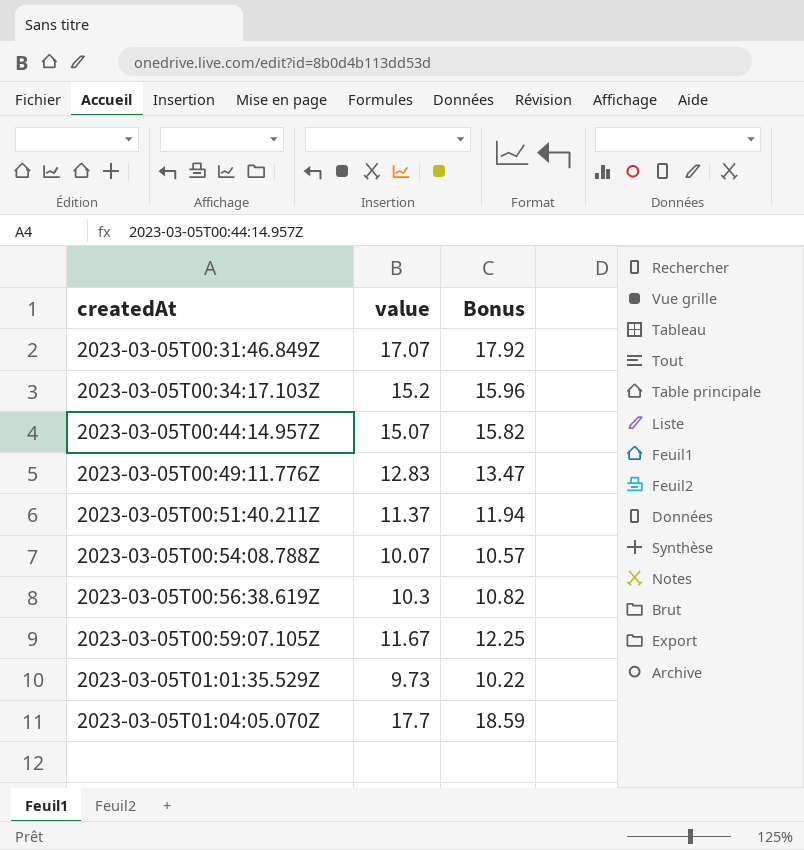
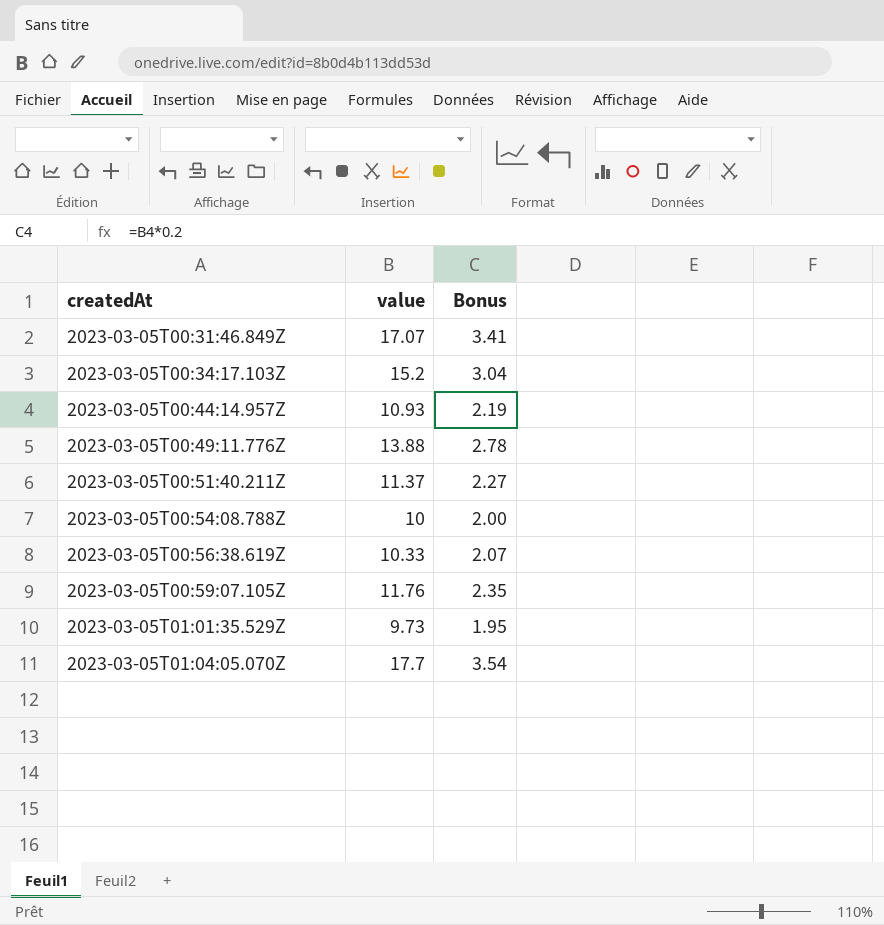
column Bonus | formula: [value] * 1.05 -> [value] * 0.2
2023-03-05T00:44:14.957Z | value: 15.07 -> 10.93
2023-03-05T00:49:11.776Z | value: 12.83 -> 13.88
2023-03-05T00:54:08.788Z | value: 10.07 -> 10
2023-03-05T00:56:38.619Z | value: 10.3 -> 10.33
2023-03-05T00:59:07.105Z | value: 11.67 -> 11.76

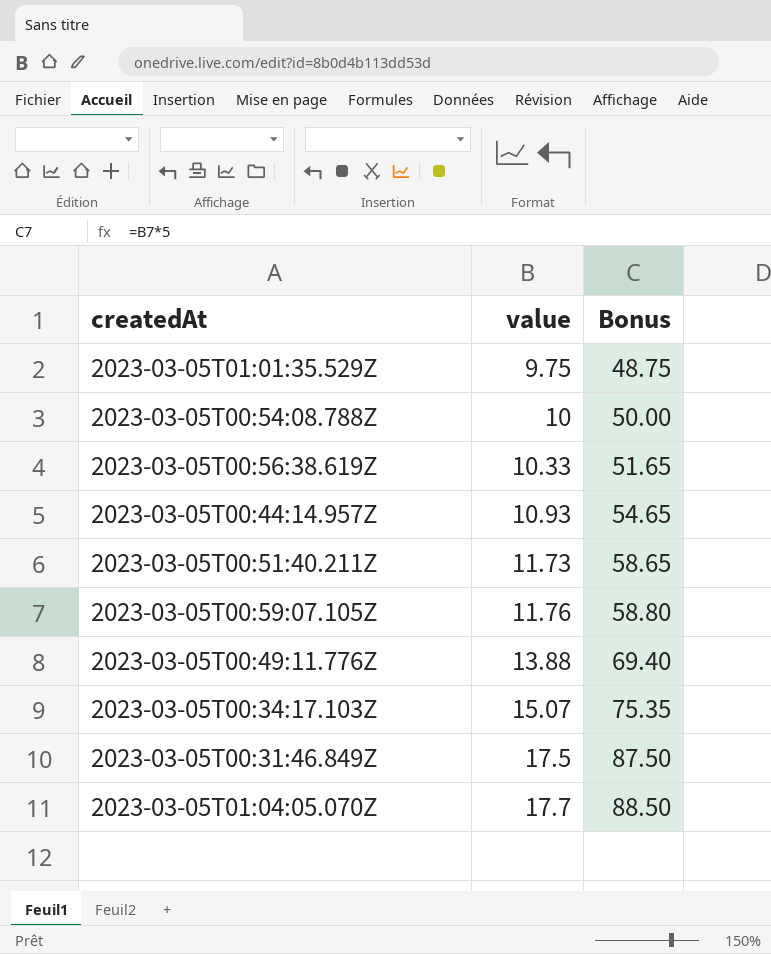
row order: createdAt ascending -> value ascending
column Bonus | formula: [value] * 0.2 -> [value] * 5
2023-03-05T01:01:35.529Z | value: 9.73 -> 9.75
2023-03-05T00:51:40.211Z | value: 11.37 -> 11.73
2023-03-05T00:34:17.103Z | value: 15.2 -> 15.07
2023-03-05T00:31:46.849Z | value: 17.07 -> 17.5

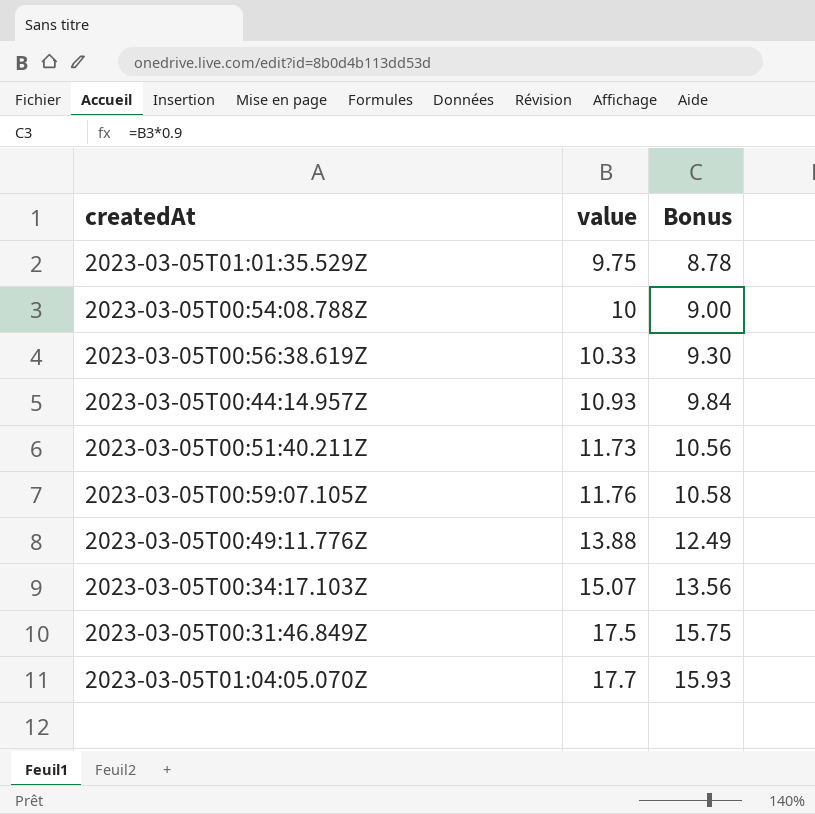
column Bonus | formula: [value] * 5 -> [value] * 0.9

